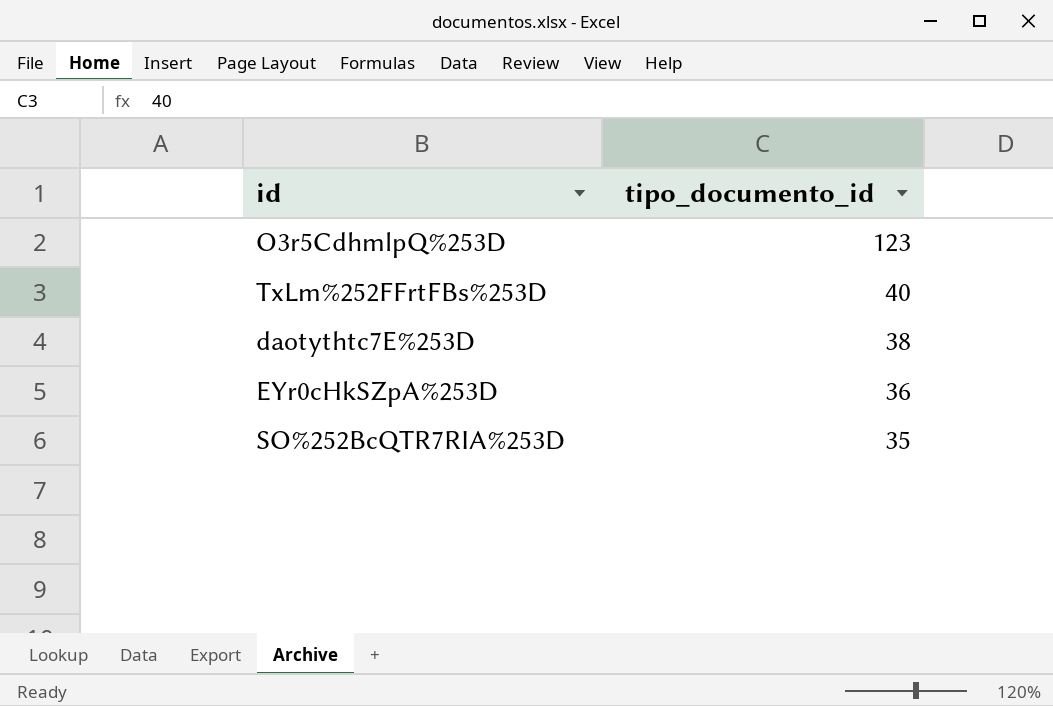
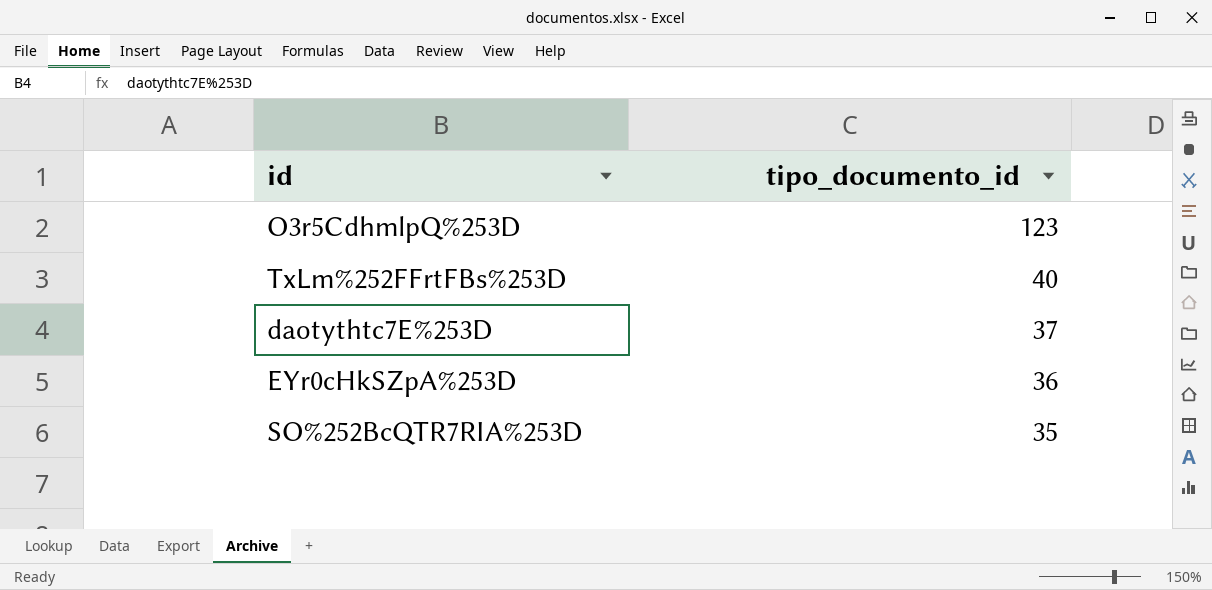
daotythtc7E%253D | tipo_documento_id: 38 -> 37

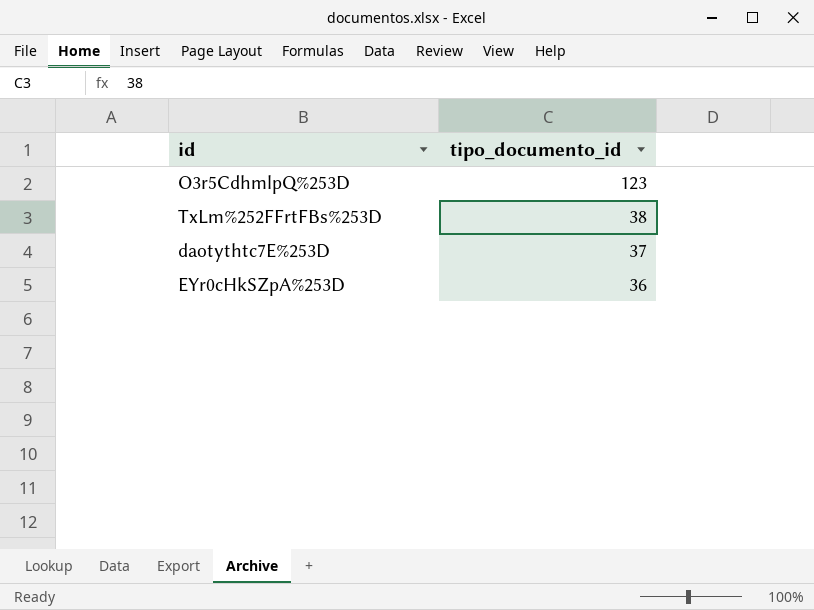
row SO%252BcQTR7RIA%253D: 35 -> none
TxLm%252FFrtFBs%253D | tipo_documento_id: 40 -> 38

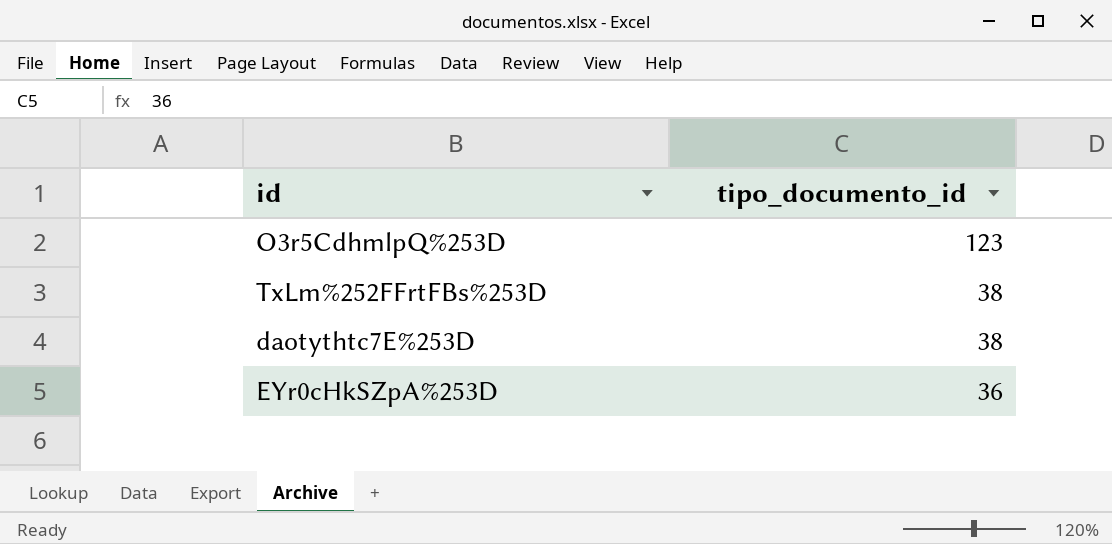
daotythtc7E%253D | tipo_documento_id: 37 -> 38

